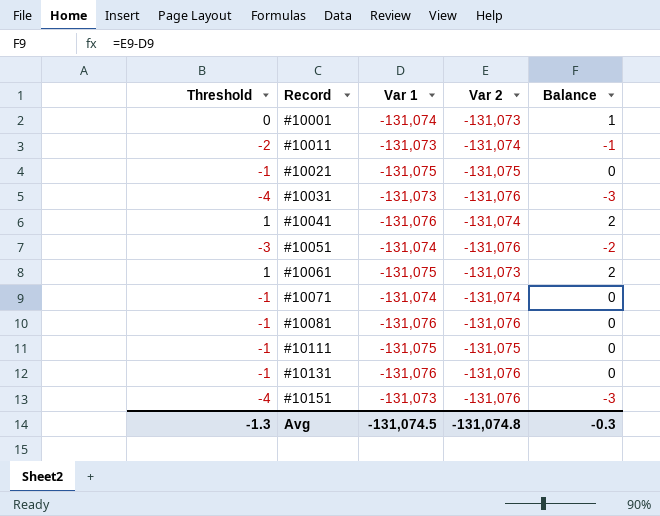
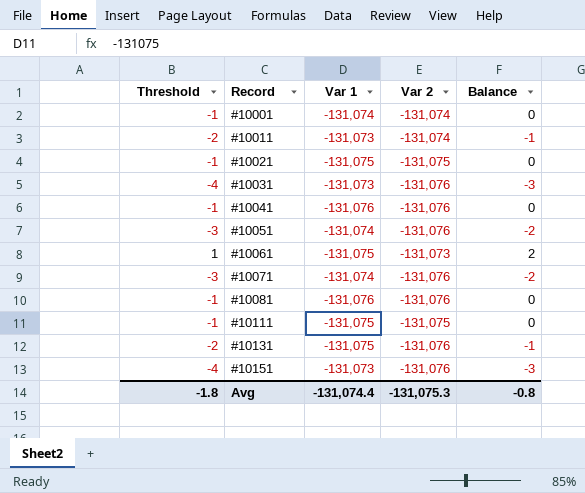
#10001 | Threshold: 0 -> -1
#10001 | Var 2: -131,073 -> -131,074
#10001 | Balance: 1 -> 0
#10041 | Threshold: 1 -> -1
#10041 | Var 2: -131,074 -> -131,076
#10041 | Balance: 2 -> 0
#10071 | Threshold: -1 -> -3
#10071 | Var 2: -131,074 -> -131,076
#10071 | Balance: 0 -> -2
#10131 | Threshold: -1 -> -2
#10131 | Var 1: -131,076 -> -131,075
#10131 | Balance: 0 -> -1
Avg | Threshold: -1.3 -> -1.8
Avg | Var 1: -131,074.5 -> -131,074.4
Avg | Var 2: -131,074.8 -> -131,075.3
Avg | Balance: -0.3 -> -0.8

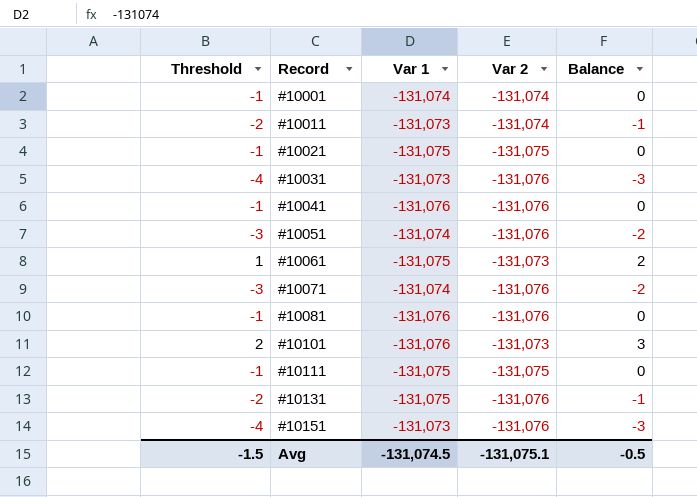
row #10101: none -> 2 | -131,076 | -131,073 | 3
Avg | Threshold: -1.8 -> -1.5
Avg | Var 1: -131,074.4 -> -131,074.5
Avg | Var 2: -131,075.3 -> -131,075.1
Avg | Balance: -0.8 -> -0.5

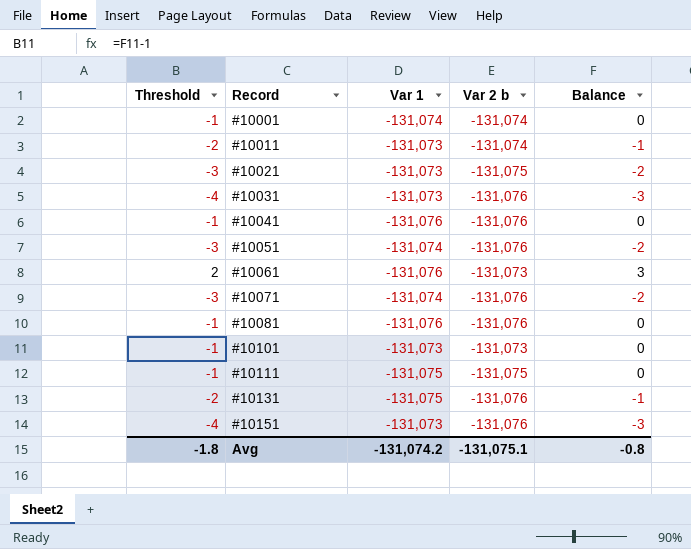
column name: Var 2 -> Var 2 b
#10021 | Threshold: -1 -> -3
#10021 | Var 1: -131,075 -> -131,073
#10021 | Balance: 0 -> -2
#10061 | Threshold: 1 -> 2
#10061 | Var 1: -131,075 -> -131,076
#10061 | Balance: 2 -> 3
#10101 | Threshold: 2 -> -1
#10101 | Var 1: -131,076 -> -131,073
#10101 | Balance: 3 -> 0
Avg | Threshold: -1.5 -> -1.8
Avg | Var 1: -131,074.5 -> -131,074.2
Avg | Balance: -0.5 -> -0.8

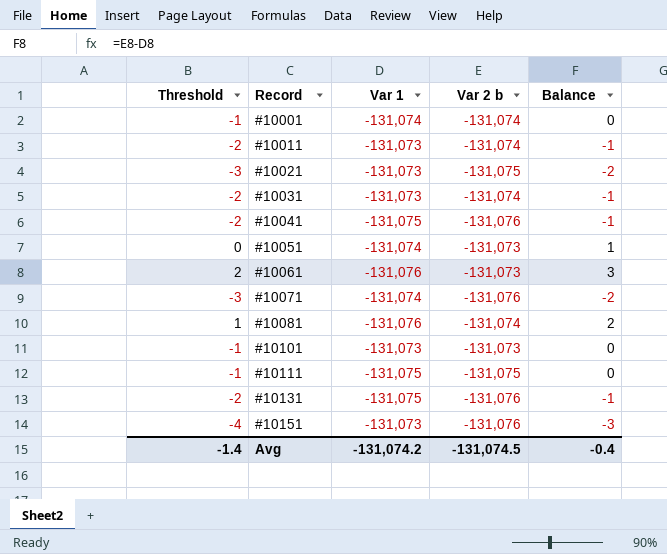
#10031 | Threshold: -4 -> -2
#10031 | Var 2 b: -131,076 -> -131,074
#10031 | Balance: -3 -> -1
#10041 | Threshold: -1 -> -2
#10041 | Var 1: -131,076 -> -131,075
#10041 | Balance: 0 -> -1
#10051 | Threshold: -3 -> 0
#10051 | Var 2 b: -131,076 -> -131,073
#10051 | Balance: -2 -> 1
#10081 | Threshold: -1 -> 1
#10081 | Var 2 b: -131,076 -> -131,074
#10081 | Balance: 0 -> 2
Avg | Threshold: -1.8 -> -1.4
Avg | Var 2 b: -131,075.1 -> -131,074.5
Avg | Balance: -0.8 -> -0.4

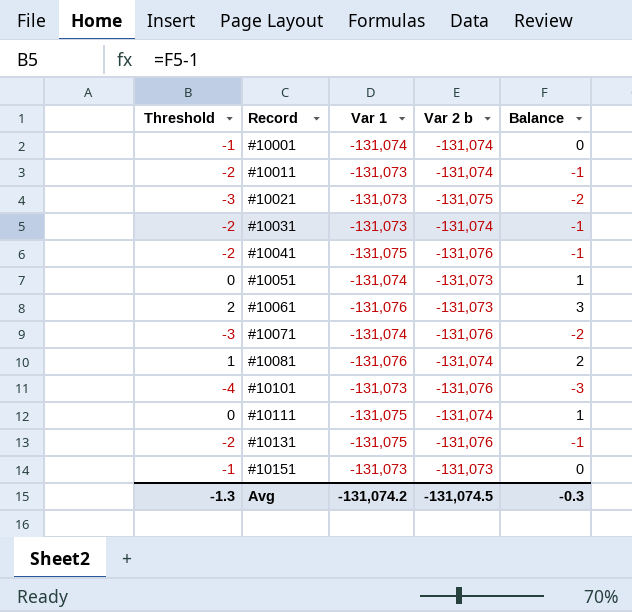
#10101 | Threshold: -1 -> -4
#10101 | Var 2 b: -131,073 -> -131,076
#10101 | Balance: 0 -> -3
#10111 | Threshold: -1 -> 0
#10111 | Var 2 b: -131,075 -> -131,074
#10111 | Balance: 0 -> 1
#10151 | Threshold: -4 -> -1
#10151 | Var 2 b: -131,076 -> -131,073
#10151 | Balance: -3 -> 0
Avg | Threshold: -1.4 -> -1.3
Avg | Balance: -0.4 -> -0.3

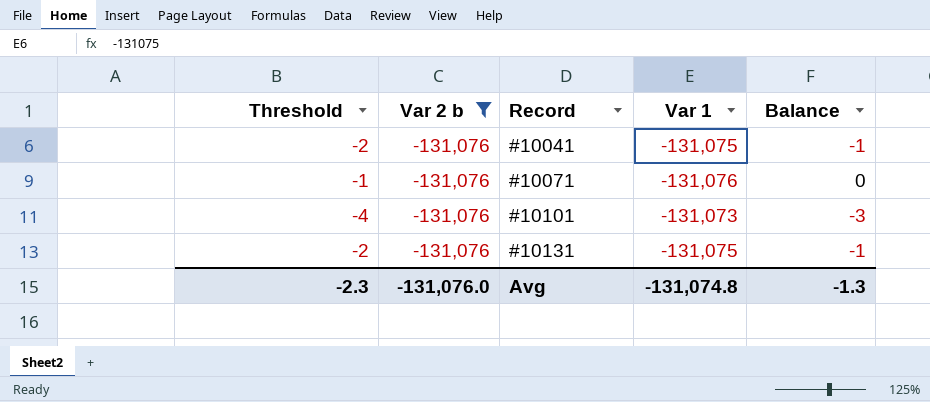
filter: none -> Var 2 b = -131,076
column Var 2 b | position: 4 -> 2
#10071 | Threshold: -3 -> -1
#10071 | Var 1: -131,074 -> -131,076
#10071 | Balance: -2 -> 0
Avg | Threshold: -1.3 -> -2.3
Avg | Var 2 b: -131,074.5 -> -131,076.0
Avg | Var 1: -131,074.2 -> -131,074.8
Avg | Balance: -0.3 -> -1.3

